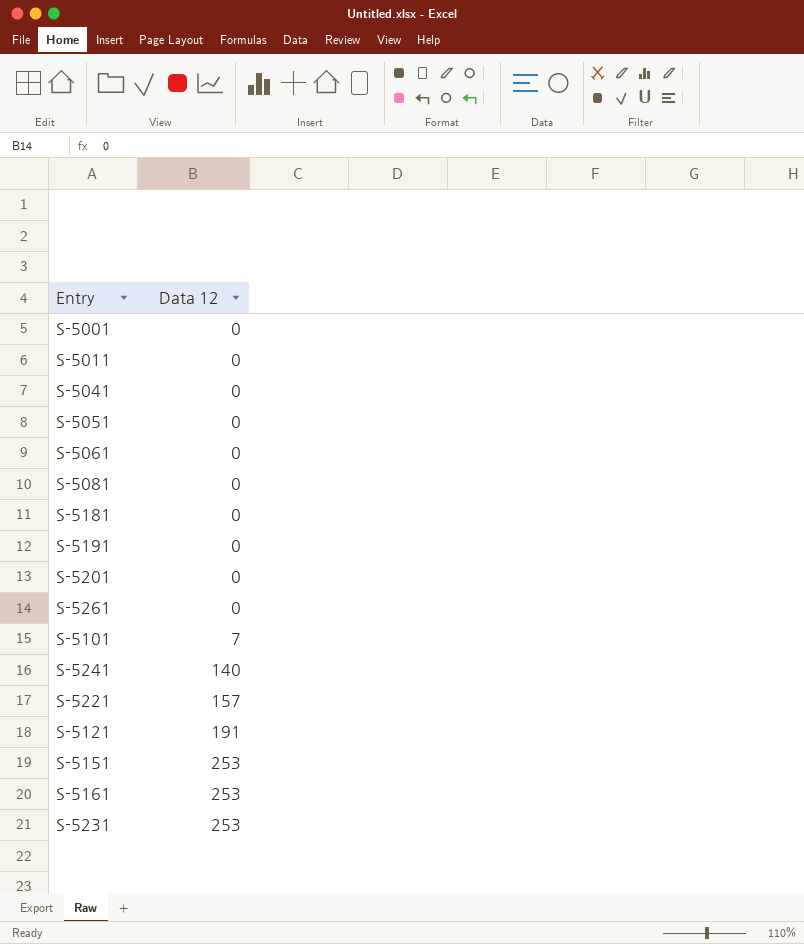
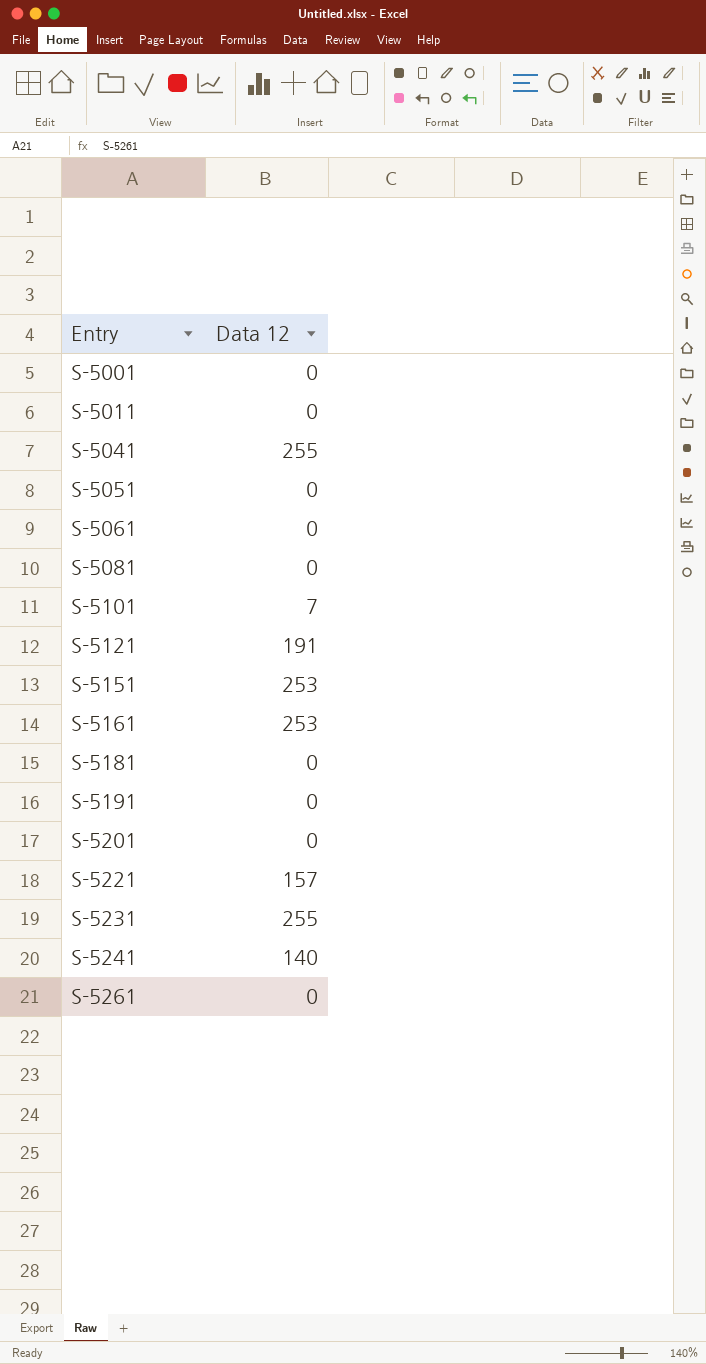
row order: Data 12 ascending -> Entry ascending
S-5041 | Data 12: 0 -> 255
S-5231 | Data 12: 253 -> 255

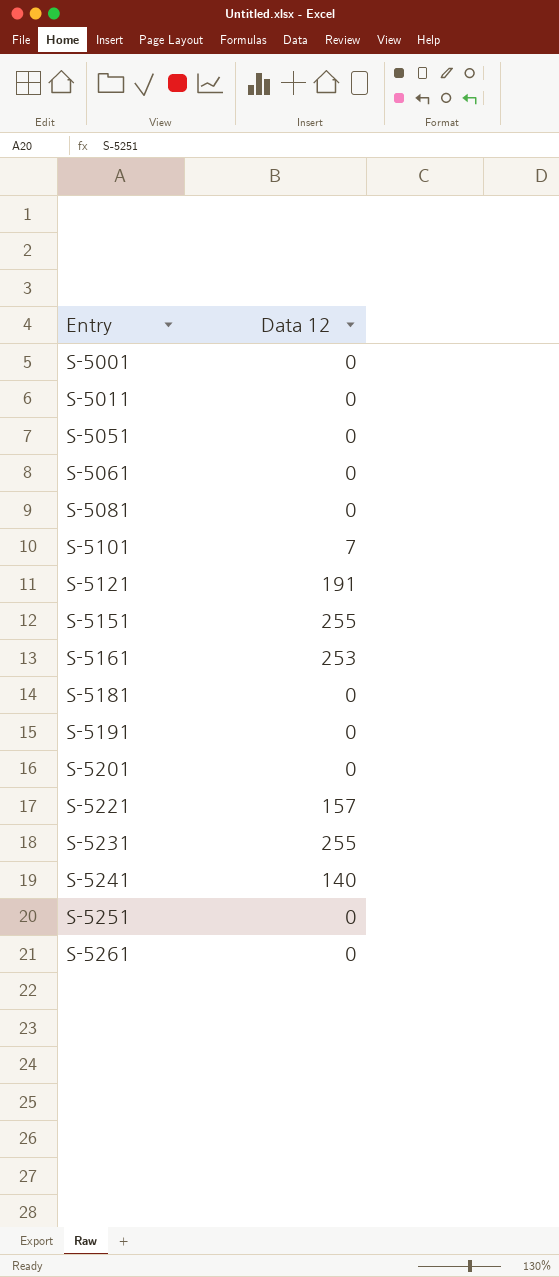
row S-5041: 255 -> none
S-5151 | Data 12: 253 -> 255
row S-5251: none -> 0

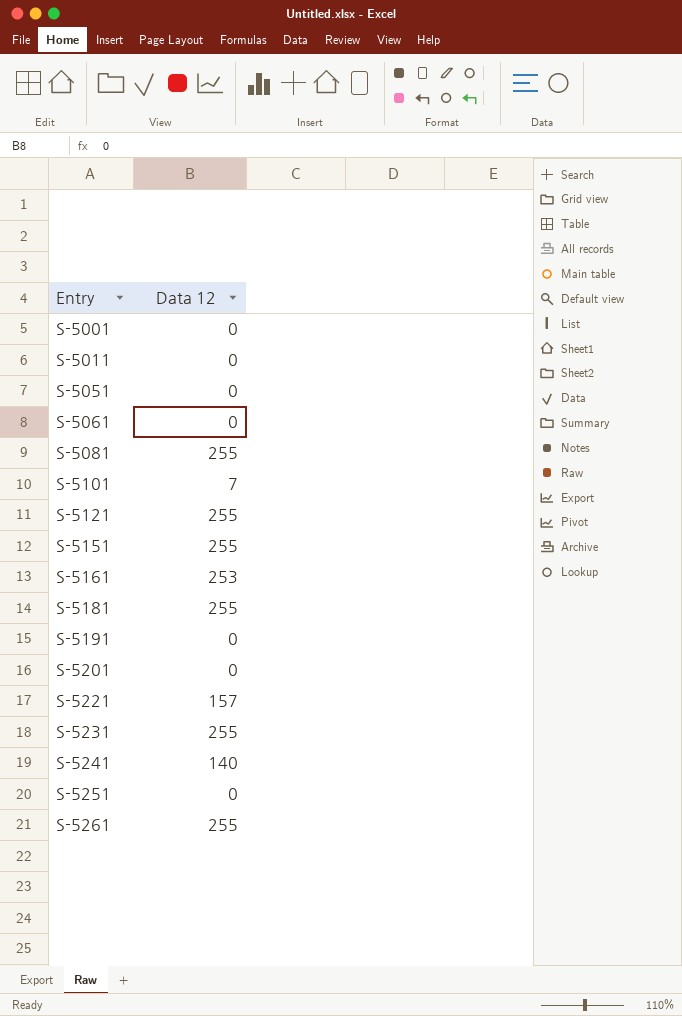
S-5081 | Data 12: 0 -> 255
S-5121 | Data 12: 191 -> 255
S-5181 | Data 12: 0 -> 255
S-5261 | Data 12: 0 -> 255

